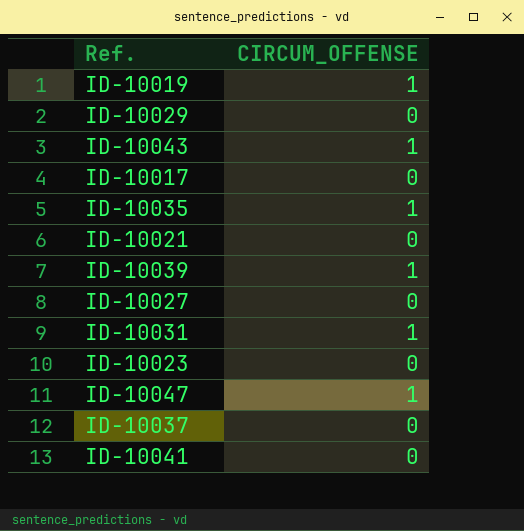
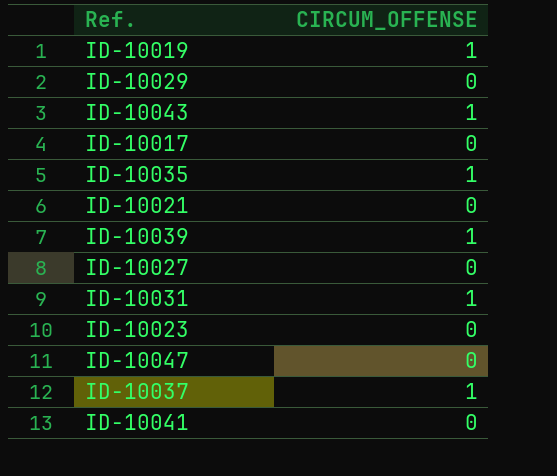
ID-10047 | CIRCUM_OFFENSE: 1 -> 0
ID-10037 | CIRCUM_OFFENSE: 0 -> 1

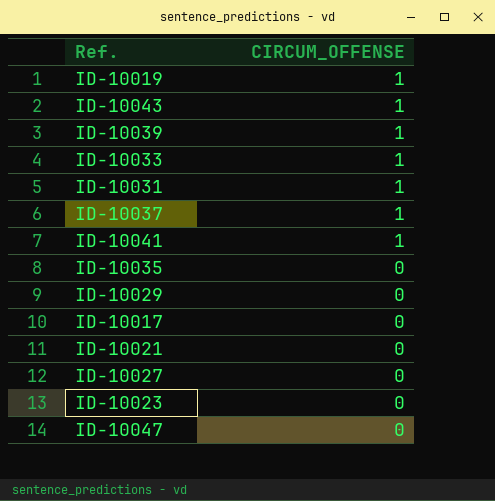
row order: none -> CIRCUM_OFFENSE descending
row ID-10033: none -> 1
ID-10041 | CIRCUM_OFFENSE: 0 -> 1
ID-10035 | CIRCUM_OFFENSE: 1 -> 0

